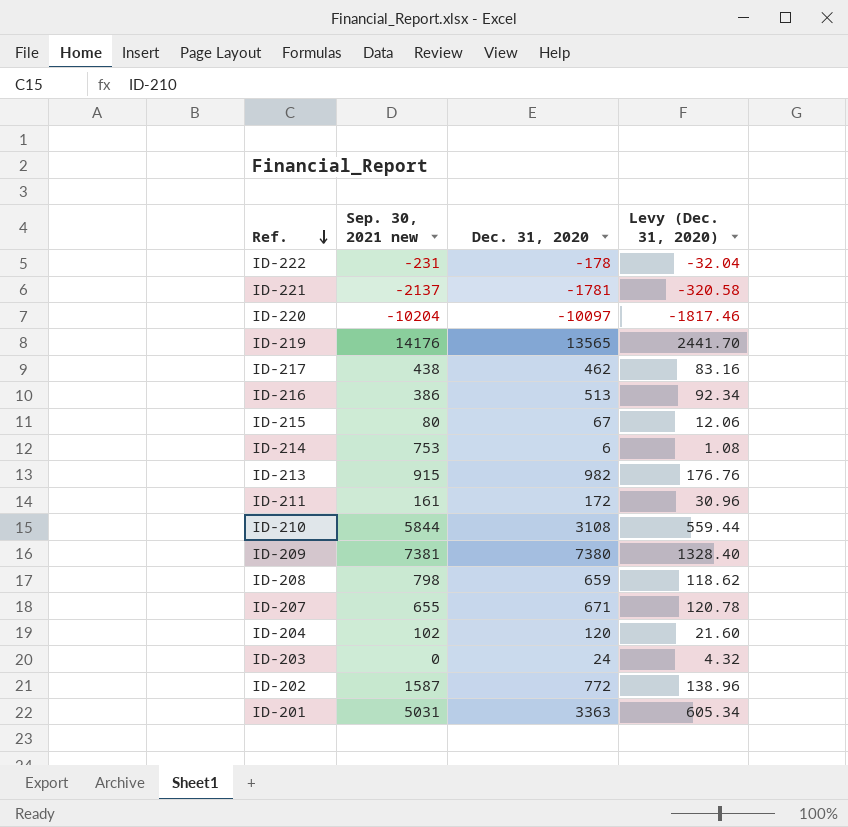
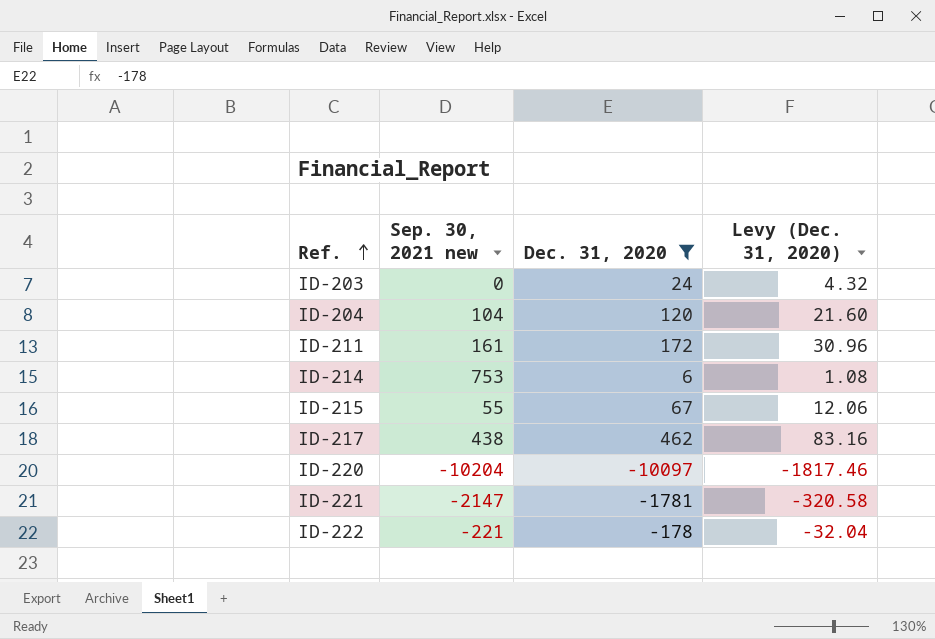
filter: none -> Dec. 31, 2020 <= 462
row order: Ref. descending -> Ref. ascending
ID-204 | Sep. 30, 2021 new: 102 -> 104
ID-215 | Sep. 30, 2021 new: 80 -> 55
ID-221 | Sep. 30, 2021 new: -2137 -> -2147
ID-222 | Sep. 30, 2021 new: -231 -> -221

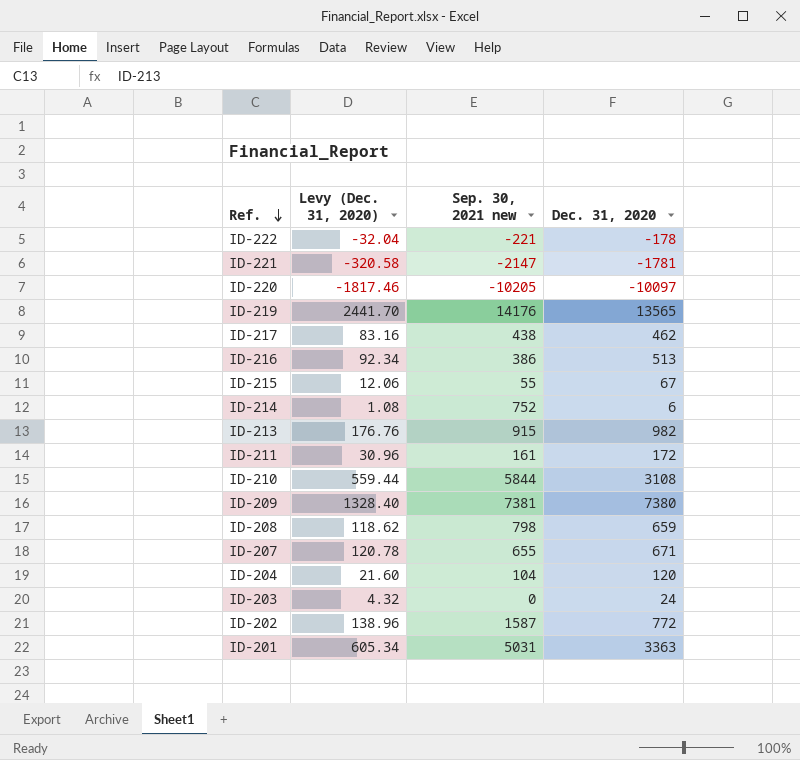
filter: Dec. 31, 2020 <= 462 -> none
row order: Ref. ascending -> Ref. descending
column Levy (Dec. 31, 2020) | position: 4 -> 2
ID-220 | Sep. 30, 2021 new: -10204 -> -10205
ID-214 | Sep. 30, 2021 new: 753 -> 752

